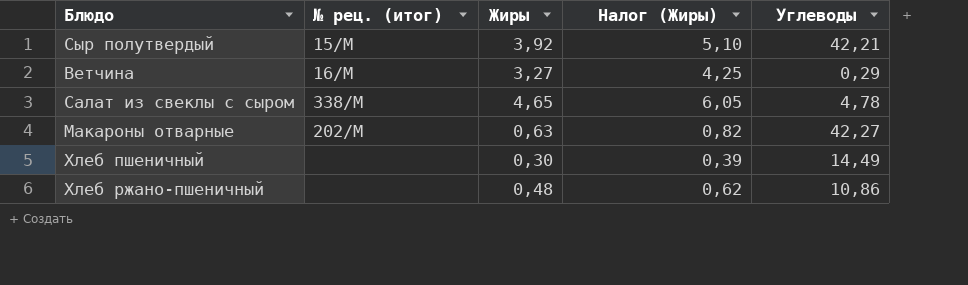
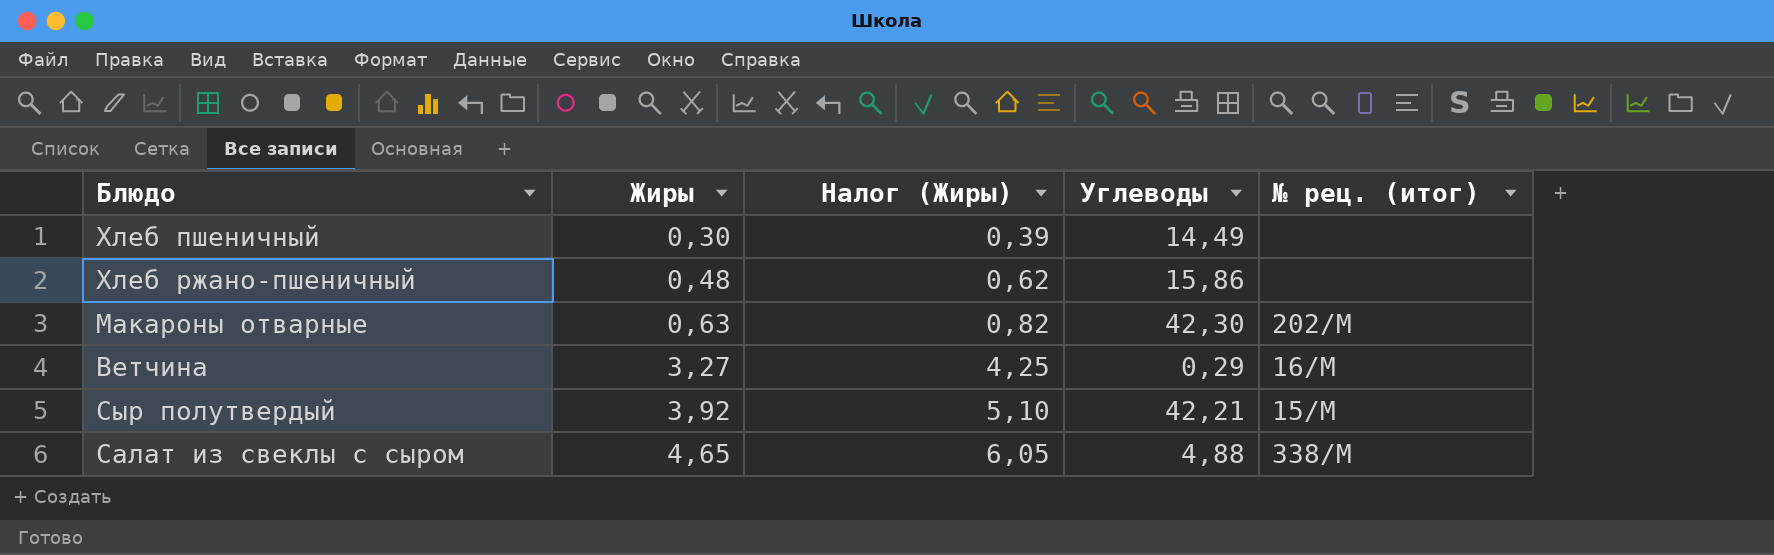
row order: none -> Жиры ascending
column № рец. (итог) | position: 2 -> 5
Хлеб ржано-пшеничный | Углеводы: 10,86 -> 15,86
Макароны отварные | Углеводы: 42,27 -> 42,30
Салат из свеклы с сыром | Углеводы: 4,78 -> 4,88

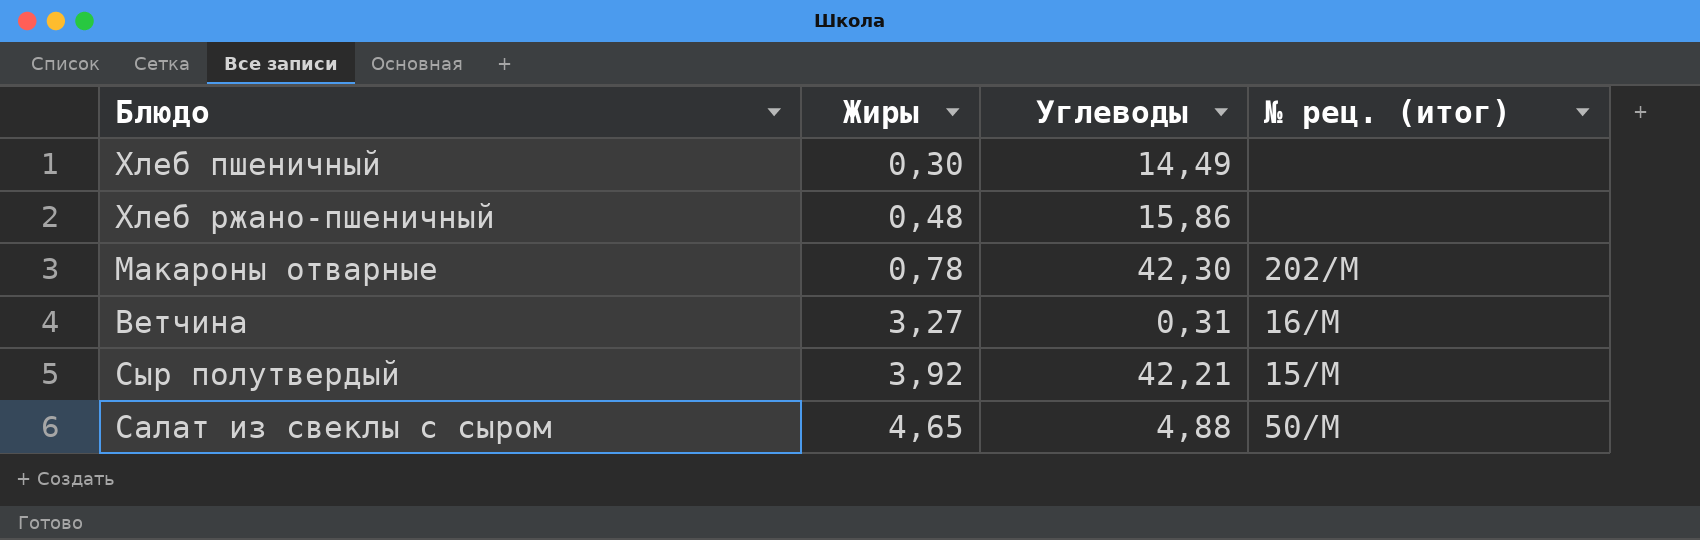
column Налог (Жиры) | formula: [Жиры] * 1,3 -> none
Макароны отварные | Жиры: 0,63 -> 0,78
Ветчина | Углеводы: 0,29 -> 0,31
Салат из свеклы с сыром | № рец. (итог): 338/М -> 50/М

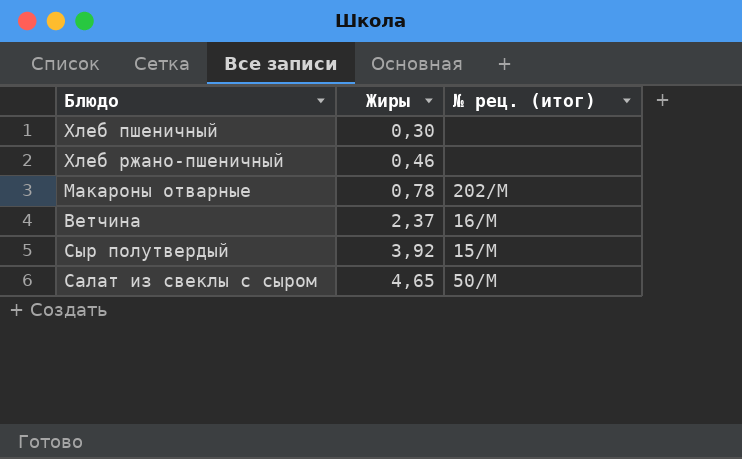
column Углеводы | position: 3 -> none
Хлеб ржано-пшеничный | Жиры: 0,48 -> 0,46
Ветчина | Жиры: 3,27 -> 2,37

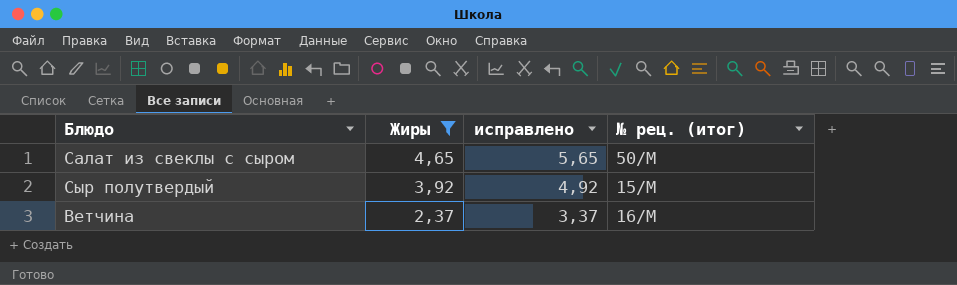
filter: none -> Жиры >= 2,37
row order: Жиры ascending -> Жиры descending
column исправлено | formula: none -> [Жиры] + 1

